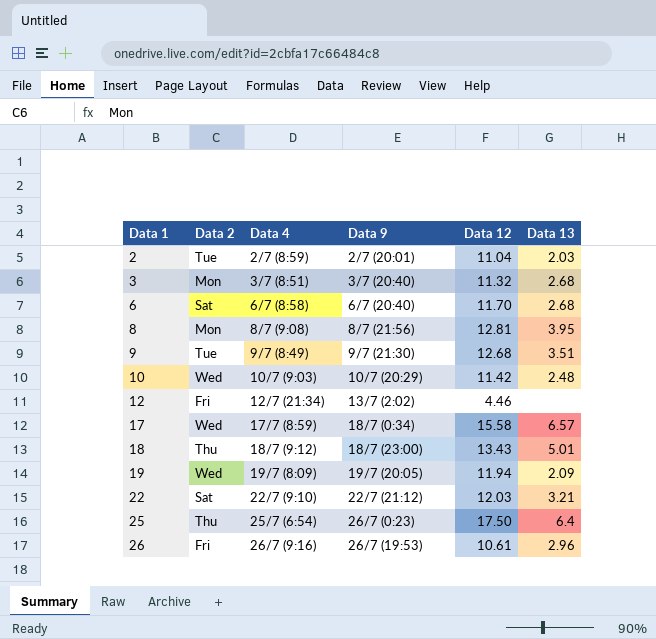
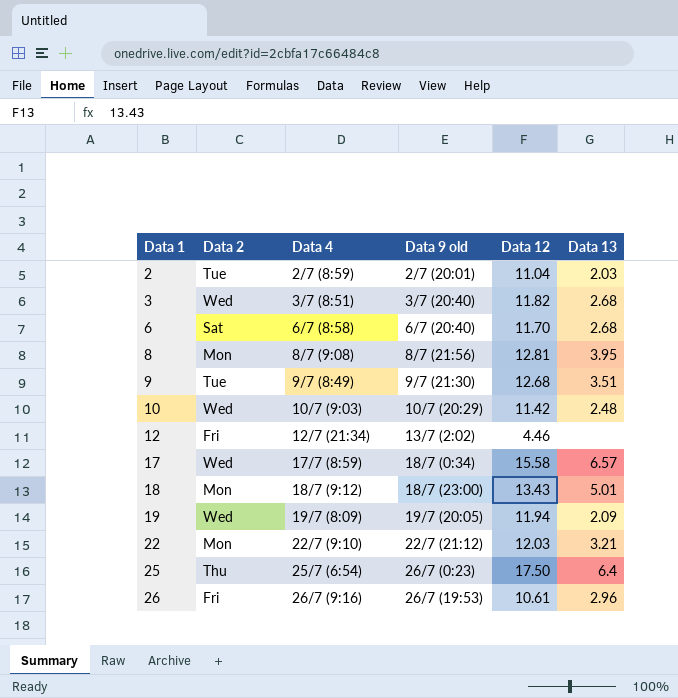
column name: Data 9 -> Data 9 old
3 | Data 2: Mon -> Wed
3 | Data 12: 11.32 -> 11.82
18 | Data 2: Thu -> Mon
22 | Data 2: Sat -> Mon

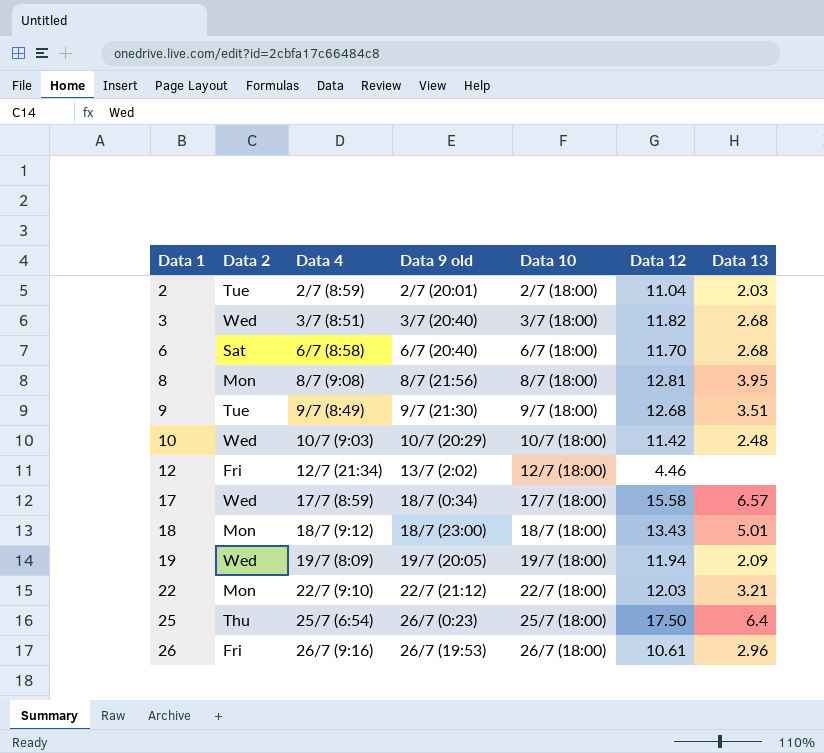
column Data 10 | position: none -> 5

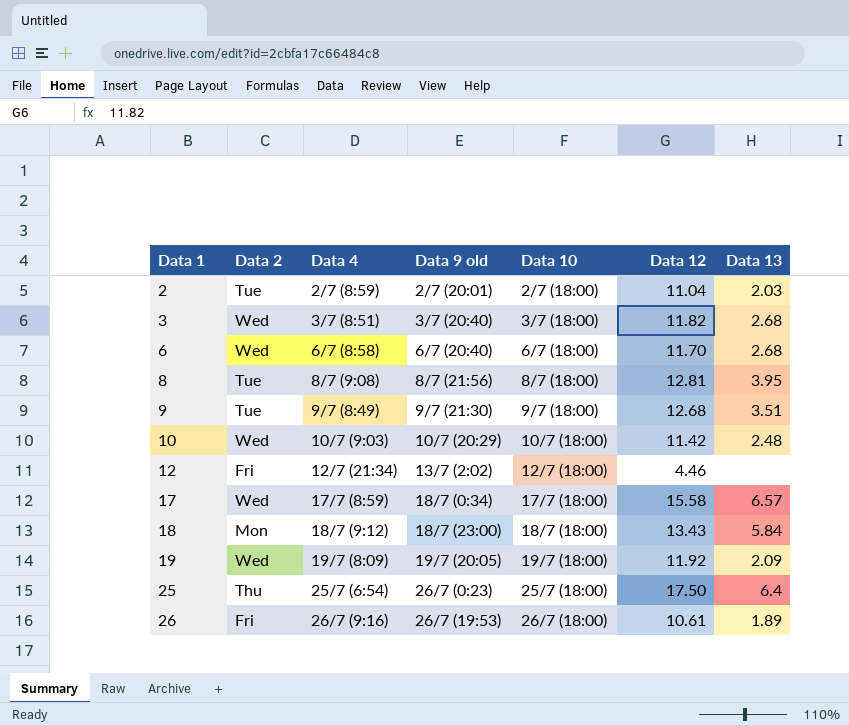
row 22: Mon | 22/7 (9:10) | 22/7 (21:12) | 22/7 (18:00) | 12.03 | 3.21 -> none
6 | Data 2: Sat -> Wed
8 | Data 2: Mon -> Tue
18 | Data 13: 5.01 -> 5.84
19 | Data 12: 11.94 -> 11.92
26 | Data 13: 2.96 -> 1.89

